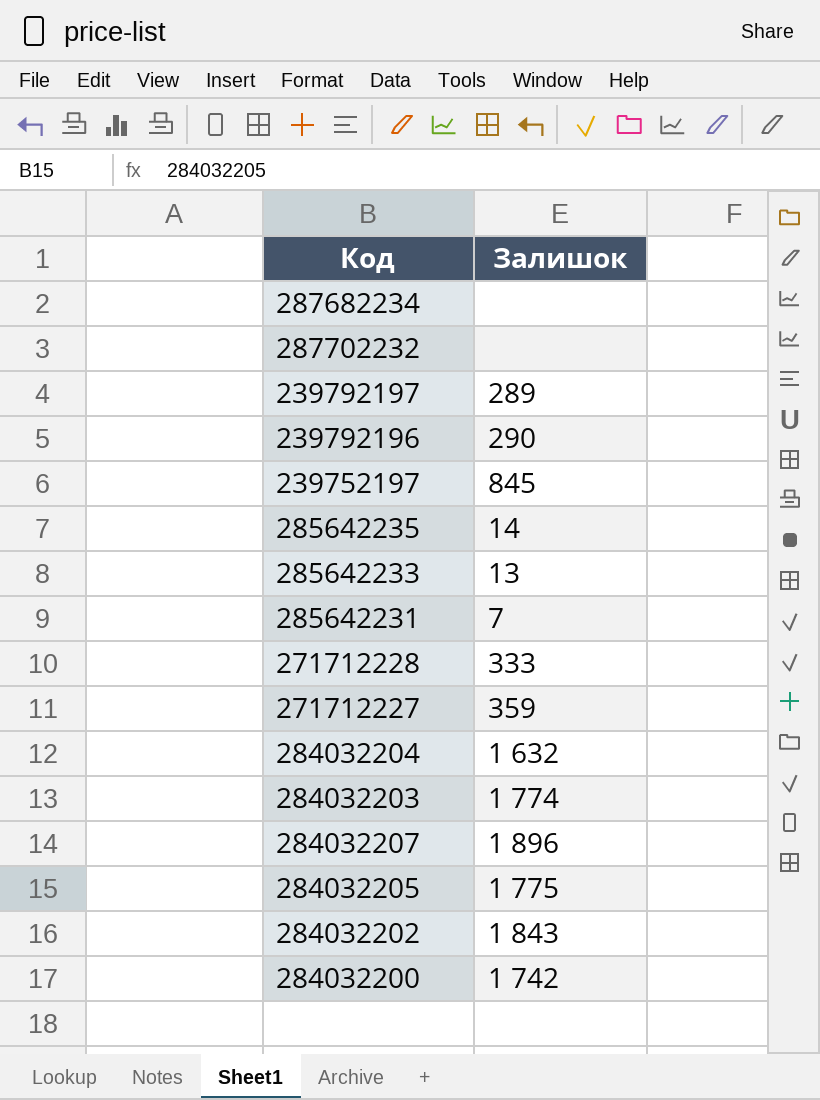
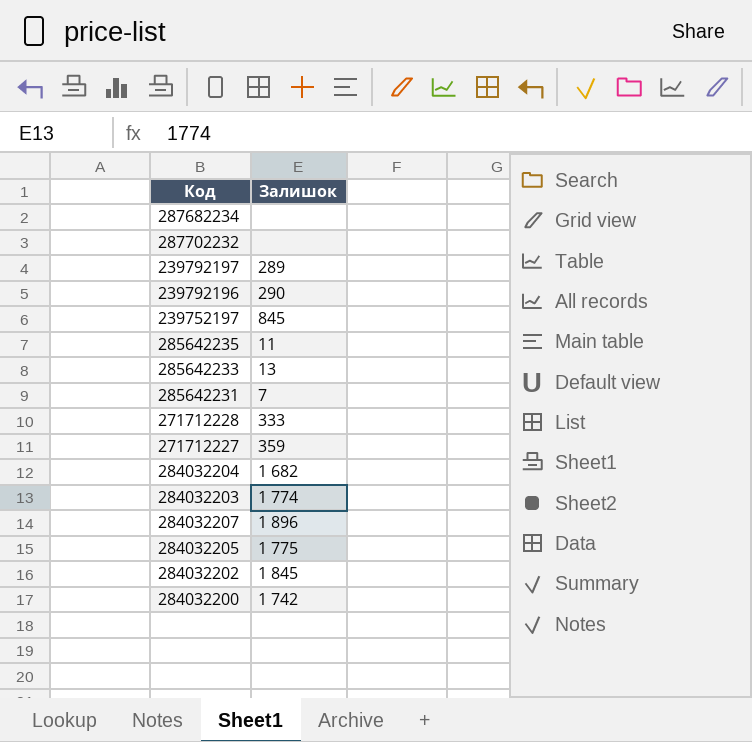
285642235 | Залишок: 14 -> 11
284032204 | Залишок: 1 632 -> 1 682
284032202 | Залишок: 1 843 -> 1 845

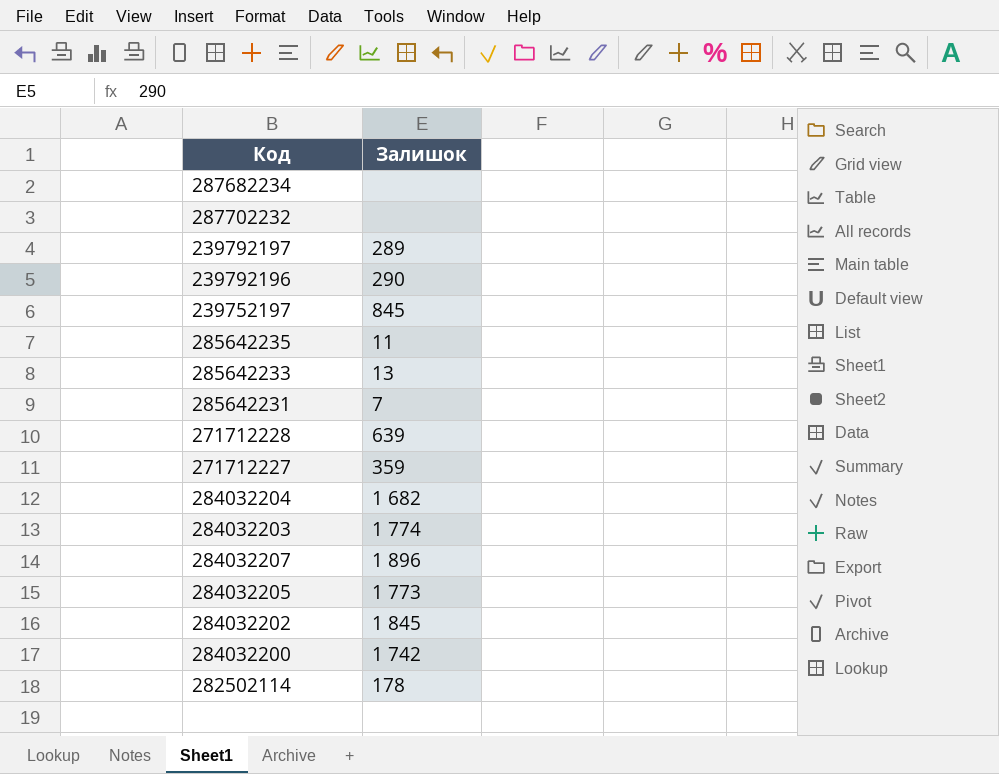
271712228 | Залишок: 333 -> 639
284032205 | Залишок: 1 775 -> 1 773
row 282502114: none -> 178

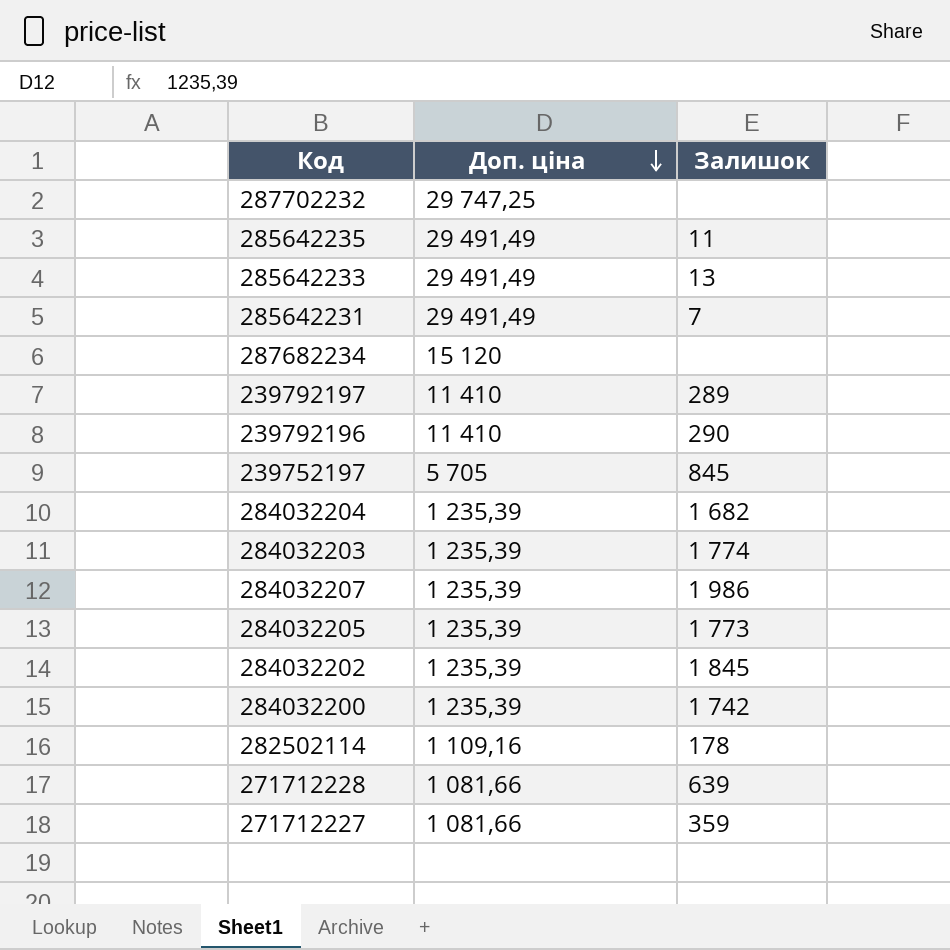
row order: none -> Доп. ціна descending
column Доп. ціна | position: none -> 2
284032207 | Залишок: 1 896 -> 1 986

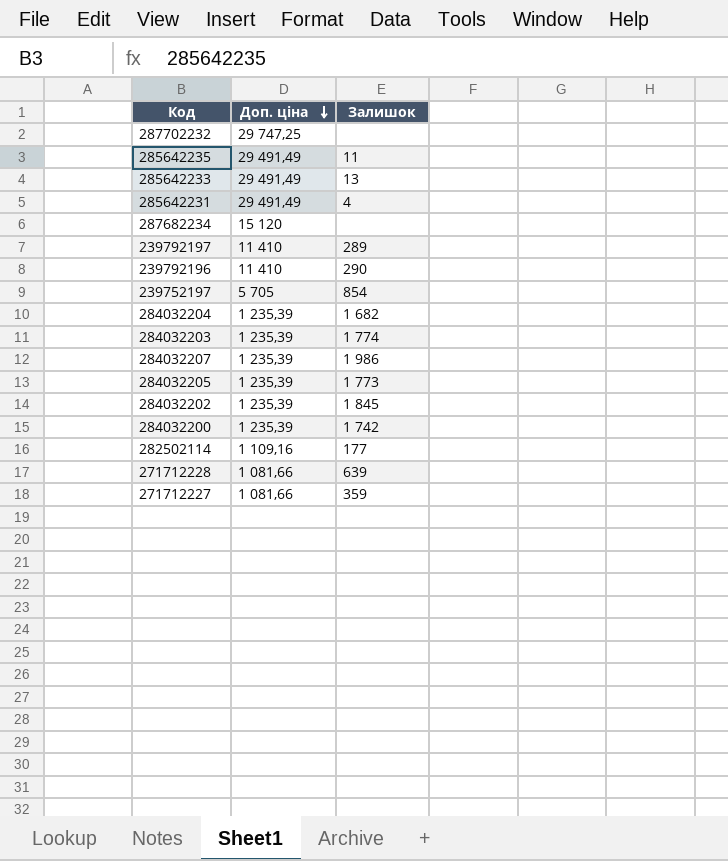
285642231 | Залишок: 7 -> 4
239752197 | Залишок: 845 -> 854
282502114 | Залишок: 178 -> 177

